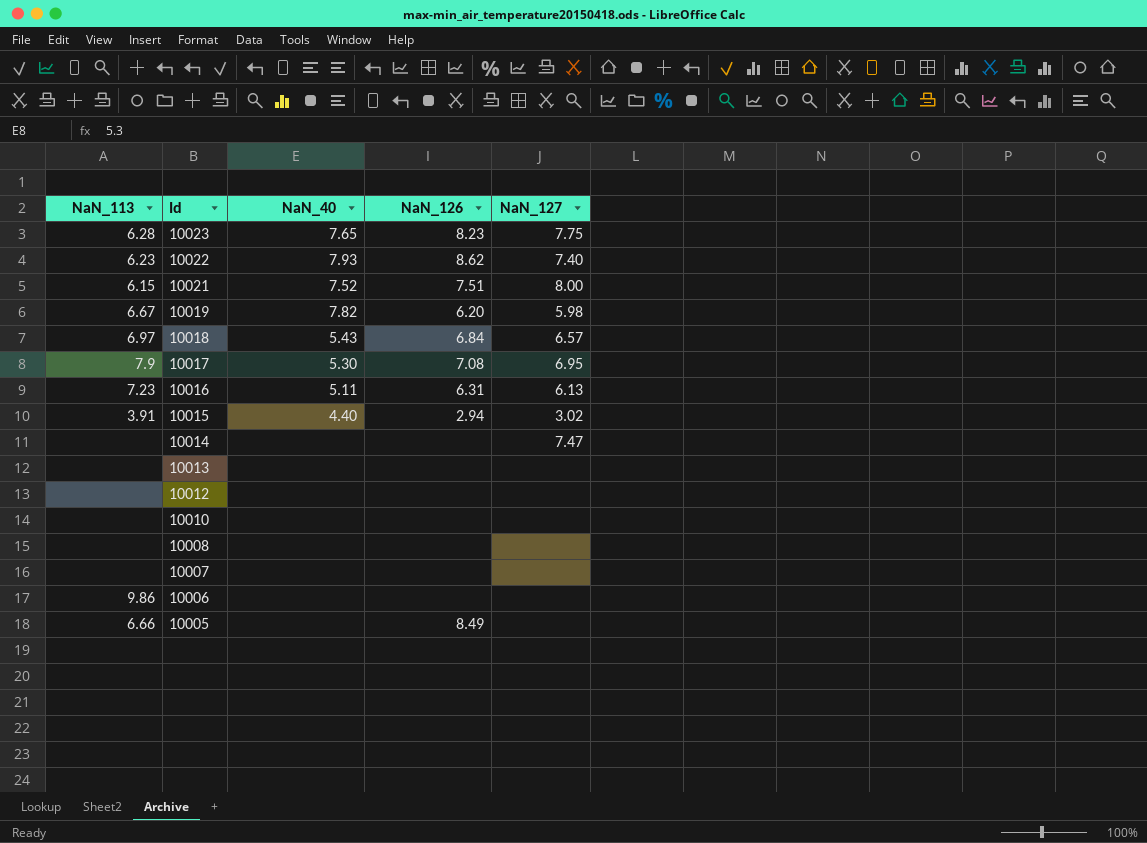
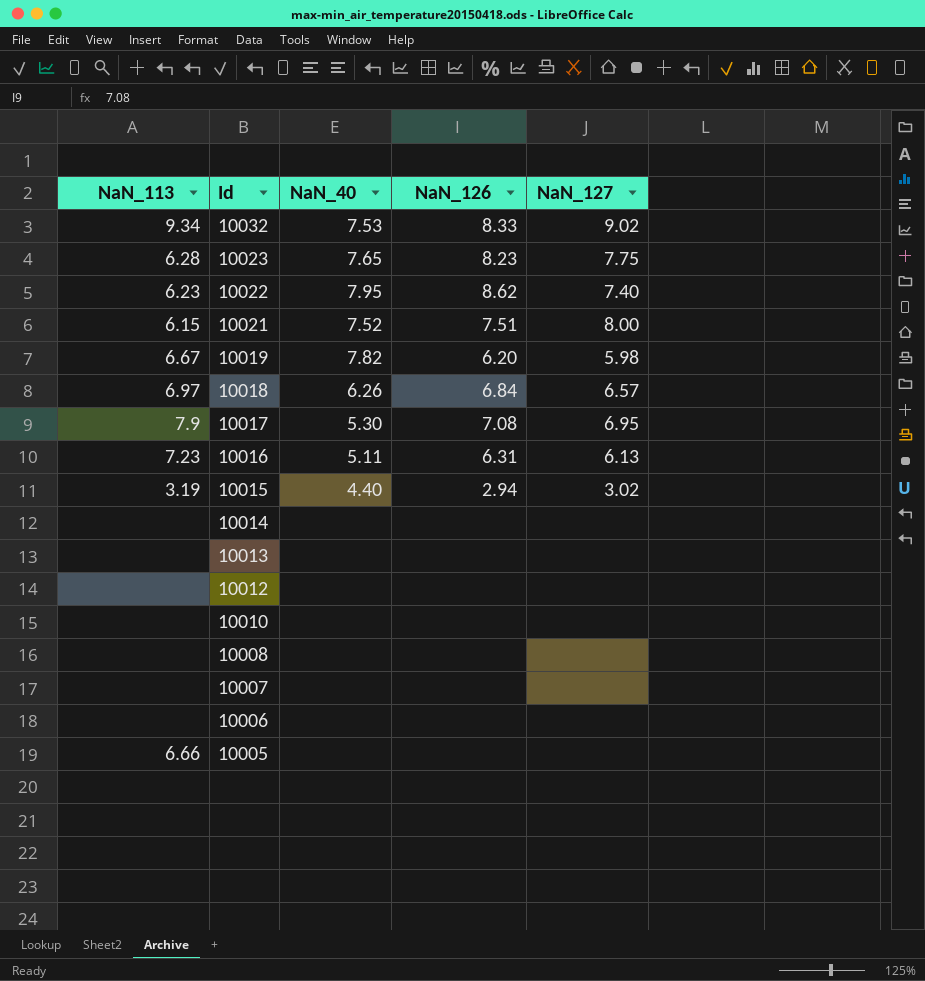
row 10032: none -> 9.34 | 7.53 | 8.33 | 9.02
10022 | NaN_40: 7.93 -> 7.95
10018 | NaN_40: 5.43 -> 6.26
10015 | NaN_113: 3.91 -> 3.19
10014 | NaN_127: 7.47 -> none
10006 | NaN_113: 9.86 -> none
10005 | NaN_126: 8.49 -> none

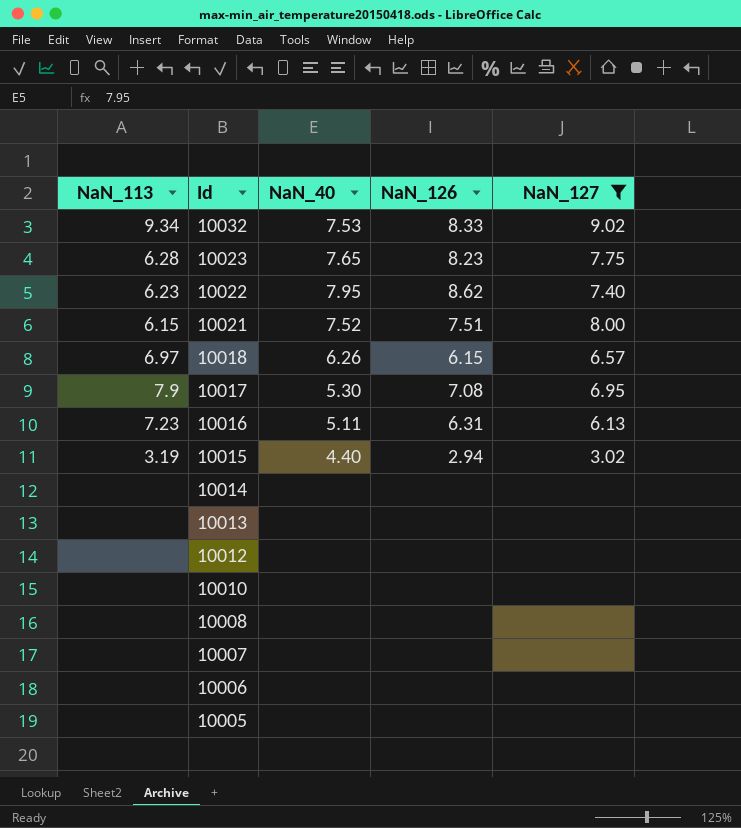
filter: none -> NaN_127 != 5.98
10018 | NaN_126: 6.84 -> 6.15
10005 | NaN_113: 6.66 -> none

